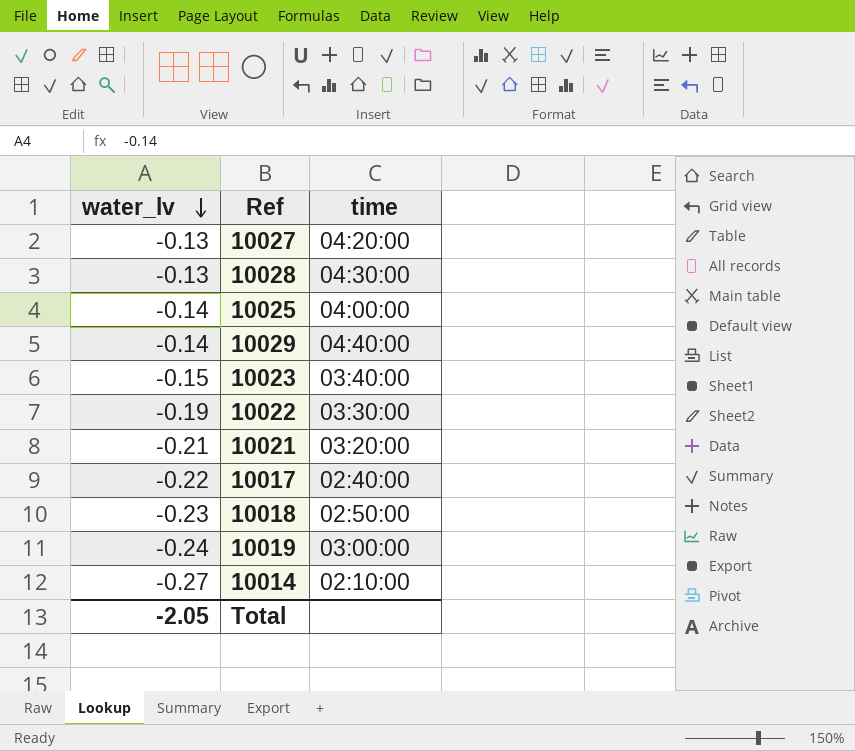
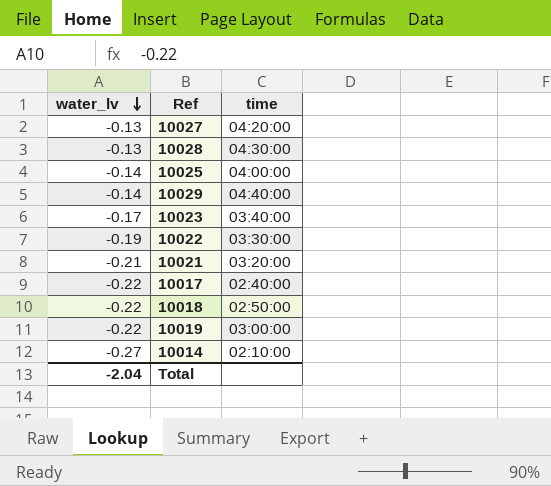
10023 | water_lv: -0.15 -> -0.17
10018 | water_lv: -0.23 -> -0.22
10019 | water_lv: -0.24 -> -0.22
Total | water_lv: -2.05 -> -2.04

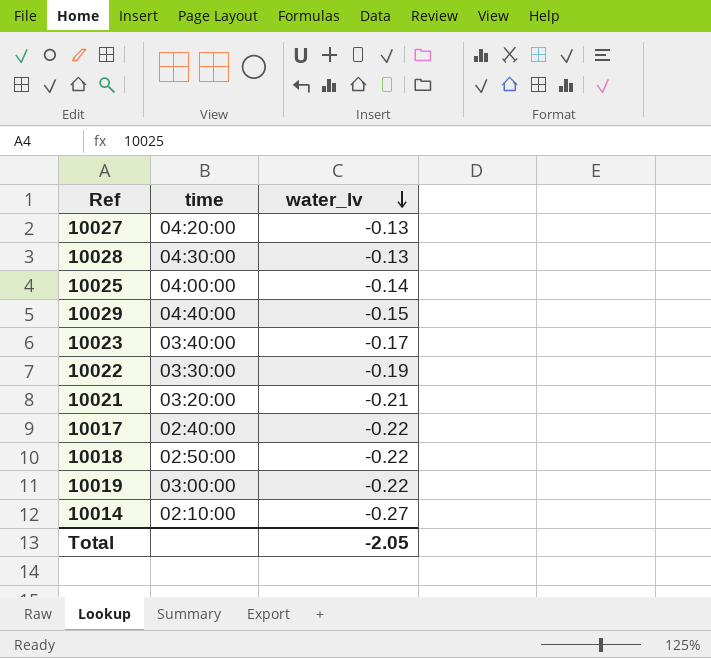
column water_lv | position: 1 -> 3
10029 | water_lv: -0.14 -> -0.15
Total | water_lv: -2.04 -> -2.05

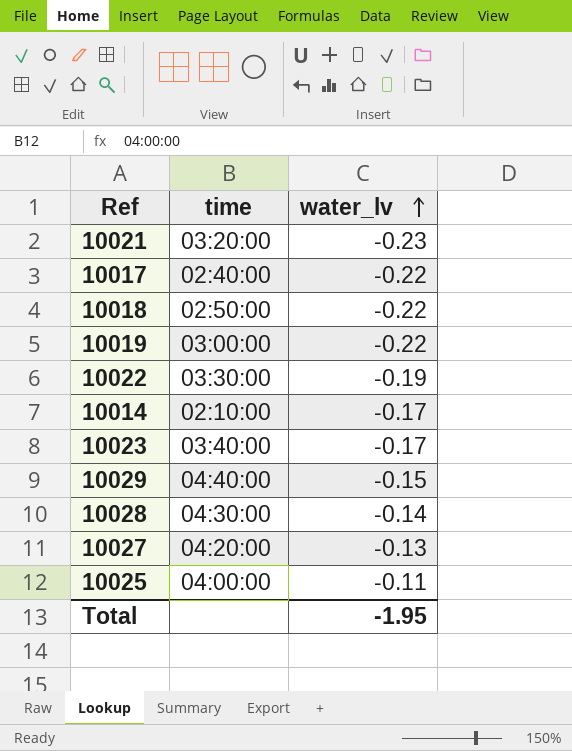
row order: water_lv descending -> water_lv ascending
10021 | water_lv: -0.21 -> -0.23
10014 | water_lv: -0.27 -> -0.17
10028 | water_lv: -0.13 -> -0.14
10025 | water_lv: -0.14 -> -0.11
Total | water_lv: -2.05 -> -1.95

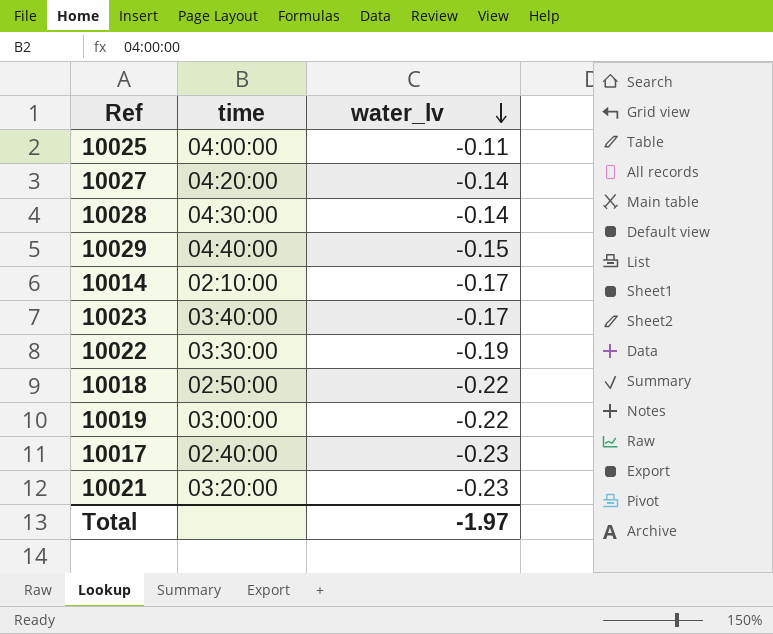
row order: water_lv ascending -> water_lv descending
10027 | water_lv: -0.13 -> -0.14
10017 | water_lv: -0.22 -> -0.23
Total | water_lv: -1.95 -> -1.97

